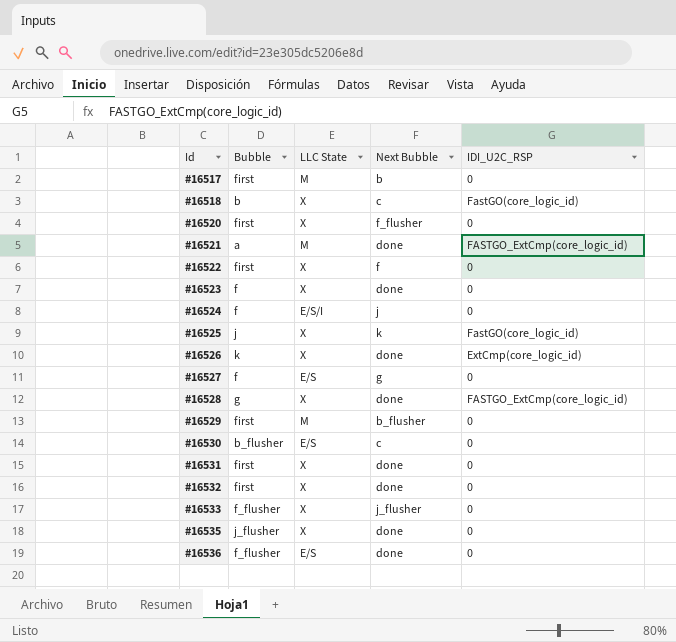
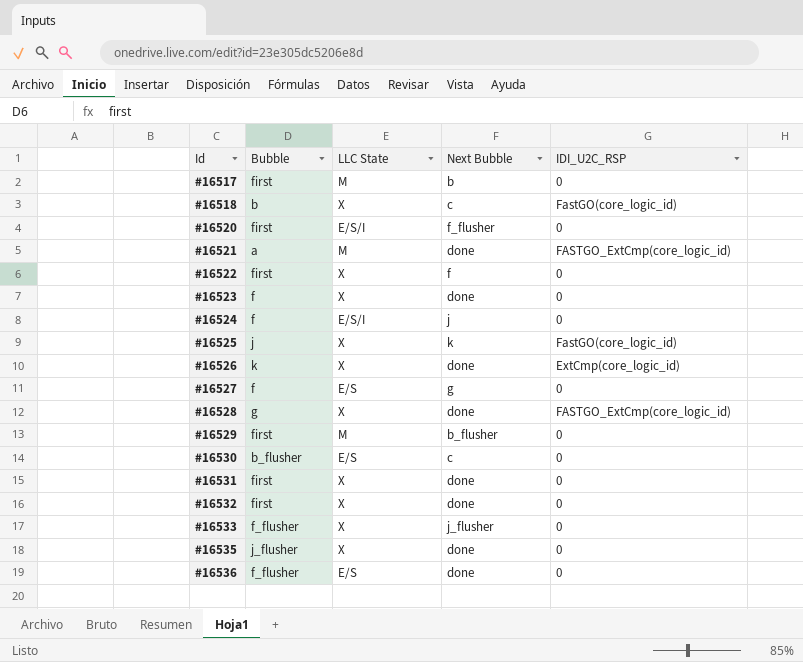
#16520 | LLC State: X -> E/S/I

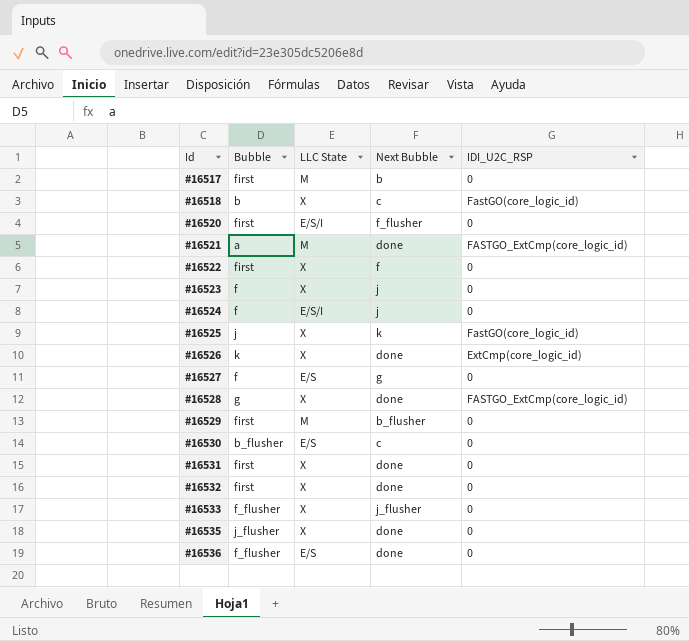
#16523 | Next Bubble: done -> j

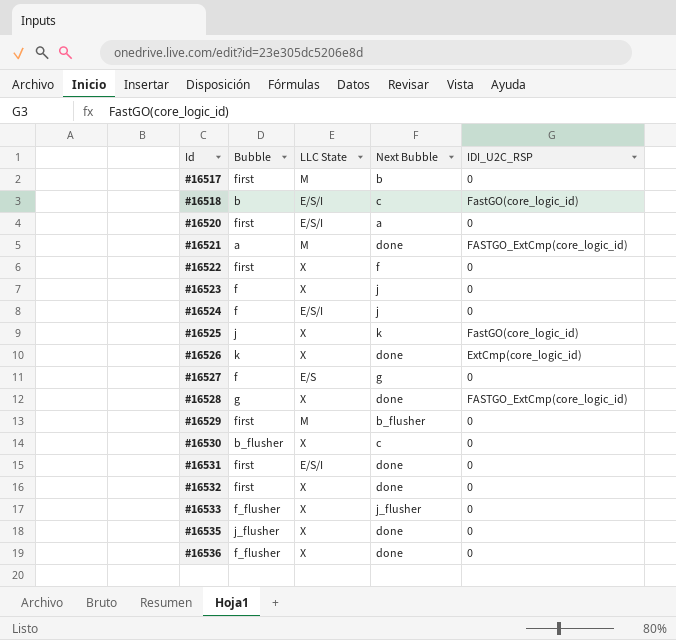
#16518 | LLC State: X -> E/S/I
#16520 | Next Bubble: f_flusher -> a
#16530 | LLC State: E/S -> X
#16531 | LLC State: X -> E/S/I
#16536 | LLC State: E/S -> X

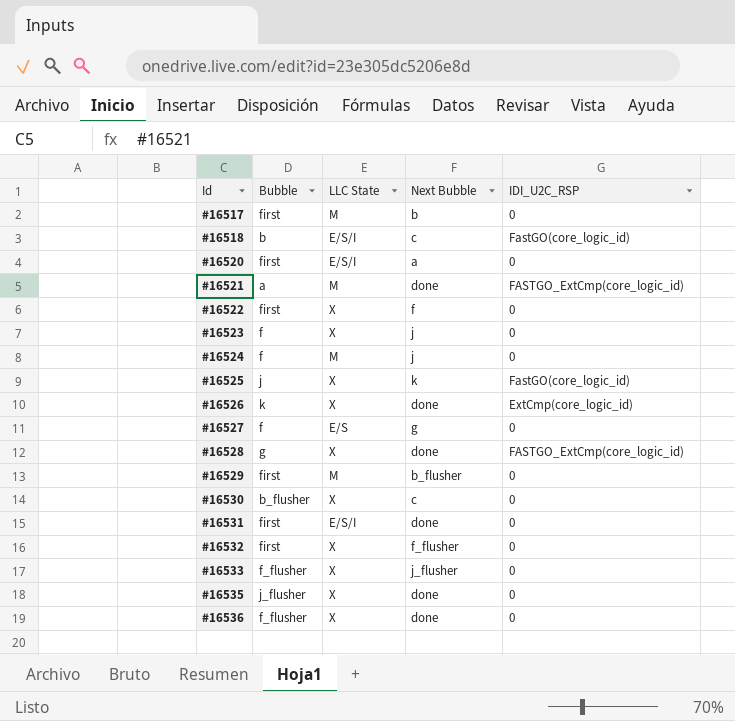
#16524 | LLC State: E/S/I -> M
#16532 | Next Bubble: done -> f_flusher

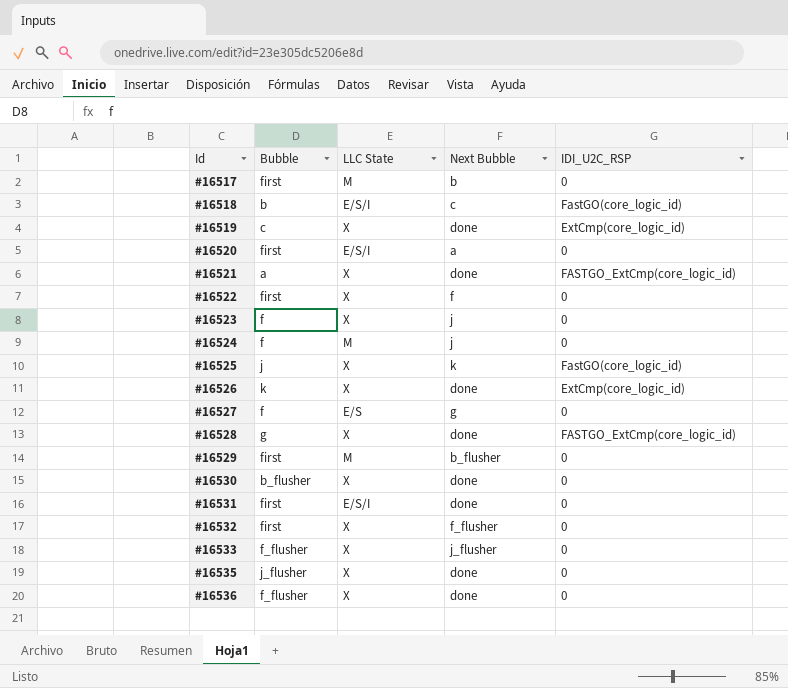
row #16519: none -> c | X | done | ExtCmp(core_logic_id)
#16521 | LLC State: M -> X
#16530 | Next Bubble: c -> done

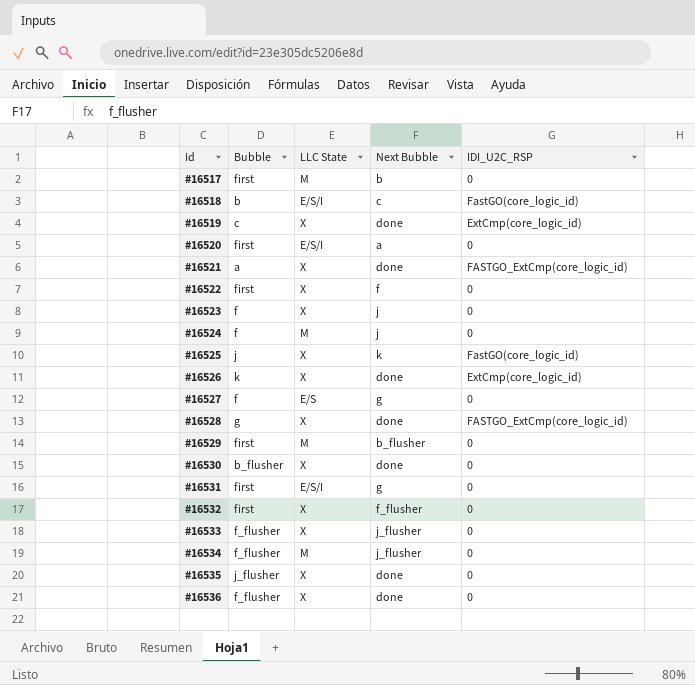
#16531 | Next Bubble: done -> g
row #16534: none -> f_flusher | M | j_flusher | 0

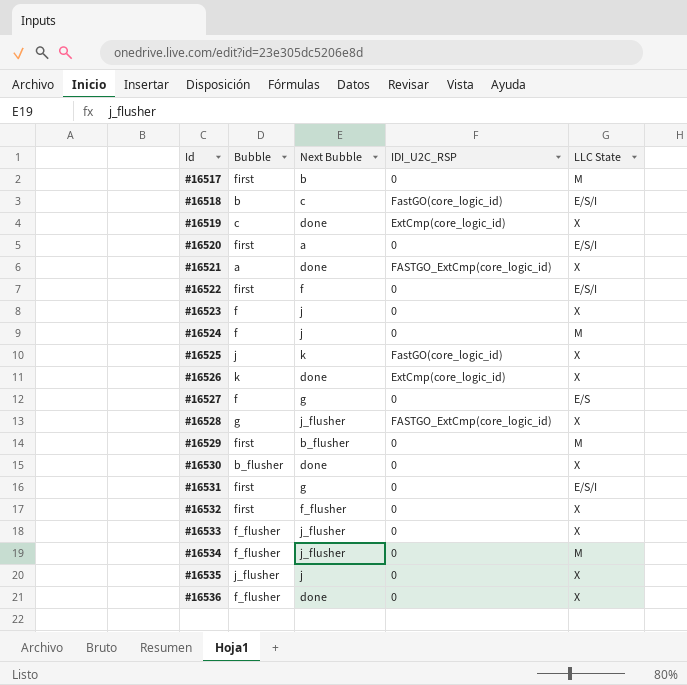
column LLC State | position: 3 -> 5
#16522 | LLC State: X -> E/S/I
#16528 | Next Bubble: done -> j_flusher
#16535 | Next Bubble: done -> j

